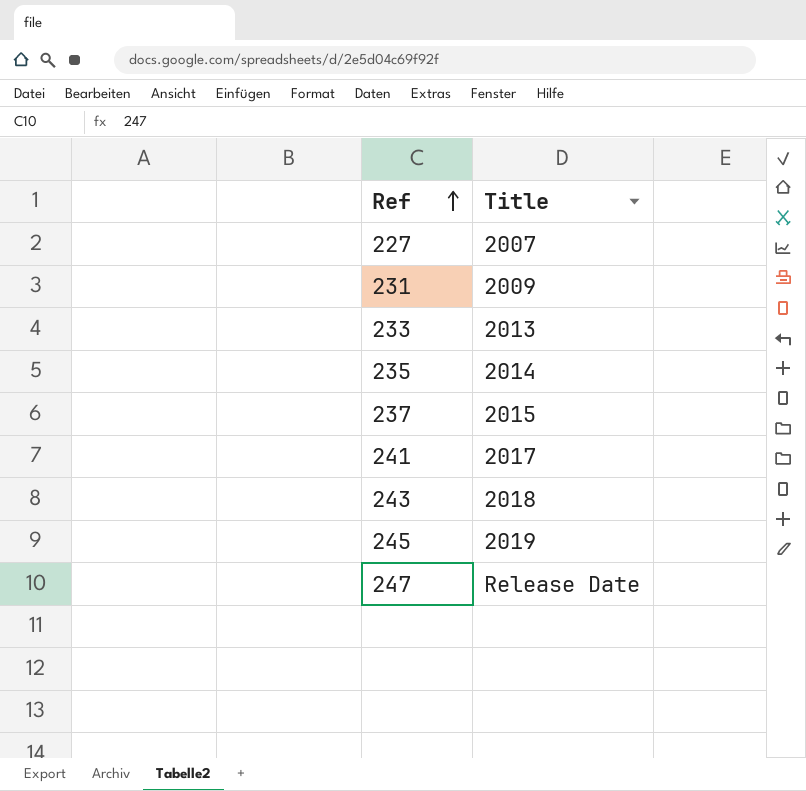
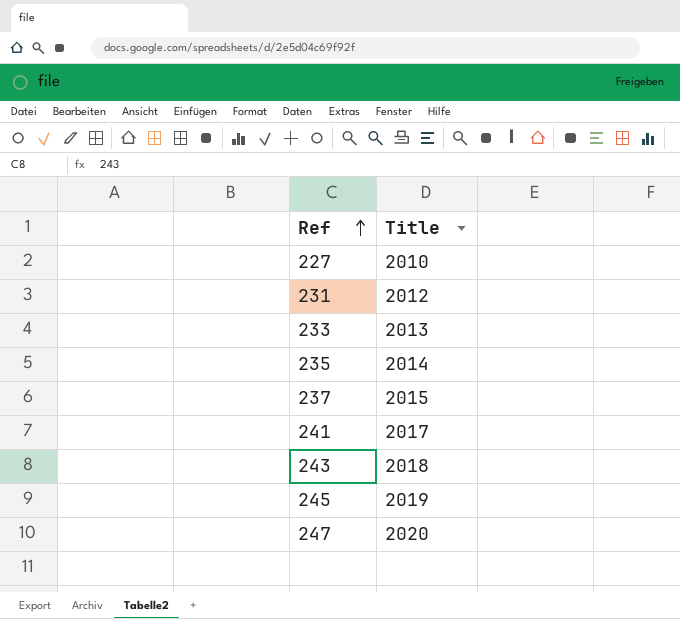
227 | Title: 2007 -> 2010
231 | Title: 2009 -> 2012
247 | Title: Release Date -> 2020

